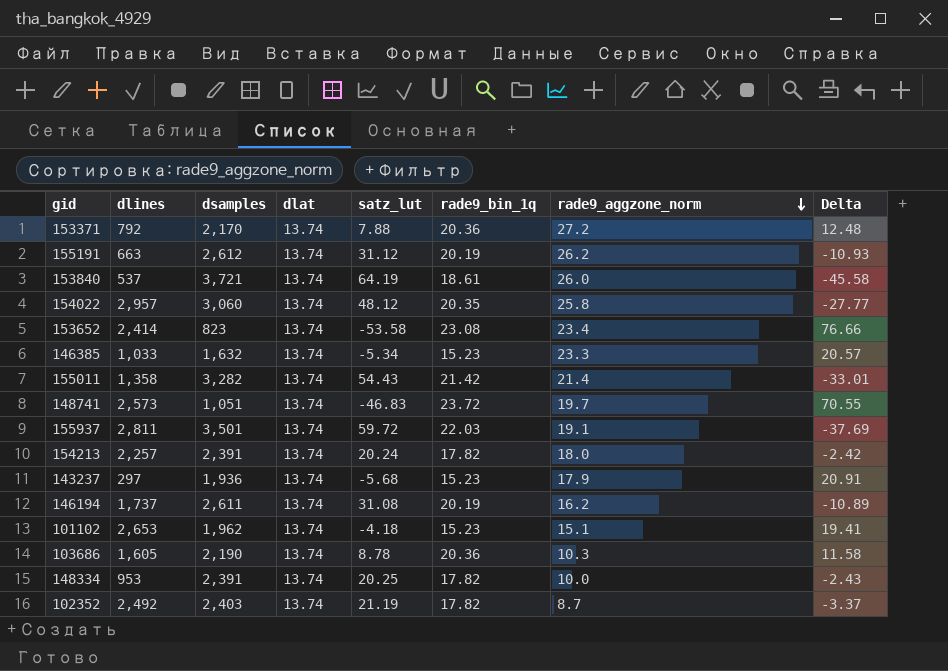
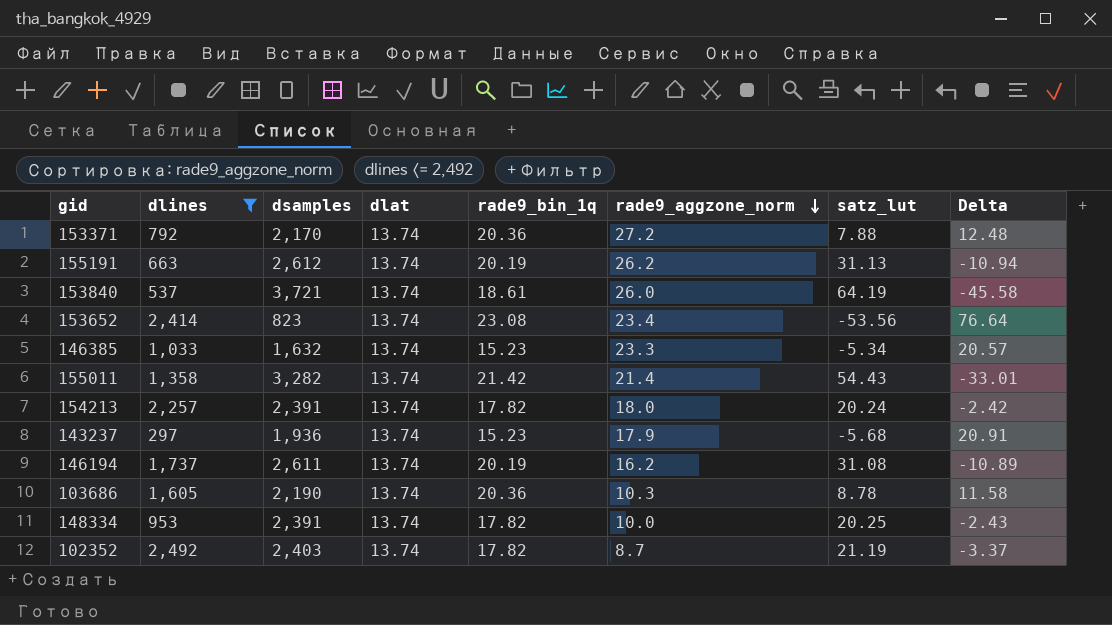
filter: none -> dlines <= 2,492
column satz_lut | position: 5 -> 7
155191 | satz_lut: 31.12 -> 31.13
155191 | Delta: -10.93 -> -10.94
153652 | satz_lut: -53.58 -> -53.56
153652 | Delta: 76.66 -> 76.64

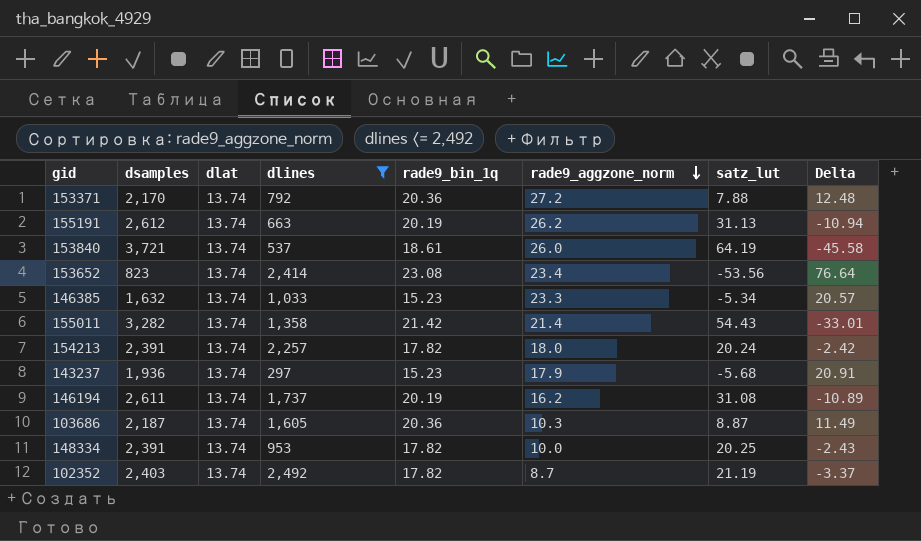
column dlines | position: 2 -> 4
103686 | dsamples: 2,190 -> 2,187
103686 | satz_lut: 8.78 -> 8.87
103686 | Delta: 11.58 -> 11.49

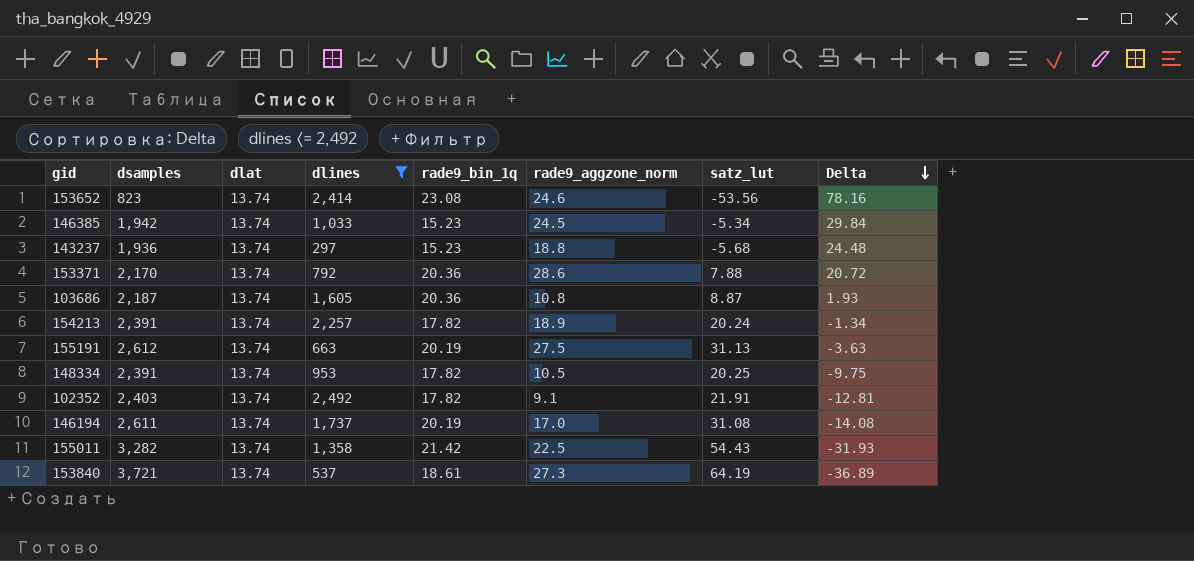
row order: rade9_aggzone_norm descending -> Delta descending
column Delta | formula: [rade9_bin_1q] - [satz_lut] -> [rade9_aggzone_norm] - [satz_lut]
153652 | rade9_aggzone_norm: 23.4 -> 24.6
146385 | dsamples: 1,632 -> 1,942
146385 | rade9_aggzone_norm: 23.3 -> 24.5
143237 | rade9_aggzone_norm: 17.9 -> 18.8
153371 | rade9_aggzone_norm: 27.2 -> 28.6
103686 | rade9_aggzone_norm: 10.3 -> 10.8
154213 | rade9_aggzone_norm: 18.0 -> 18.9
155191 | rade9_aggzone_norm: 26.2 -> 27.5
148334 | rade9_aggzone_norm: 10.0 -> 10.5
102352 | rade9_aggzone_norm: 8.7 -> 9.1
102352 | satz_lut: 21.19 -> 21.91
146194 | rade9_aggzone_norm: 16.2 -> 17.0
155011 | rade9_aggzone_norm: 21.4 -> 22.5
153840 | rade9_aggzone_norm: 26.0 -> 27.3

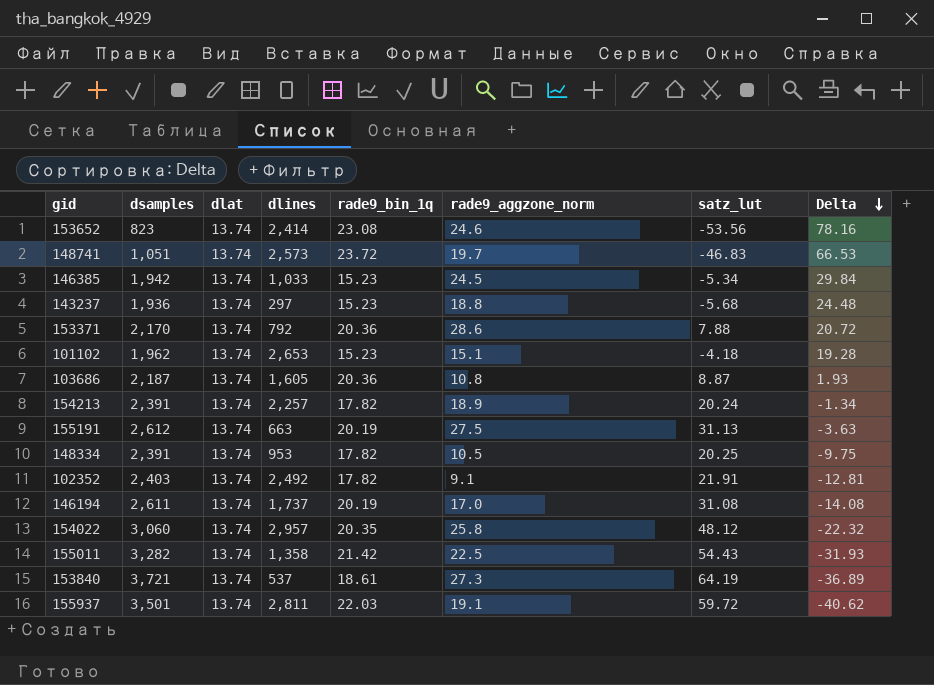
filter: dlines <= 2,492 -> none

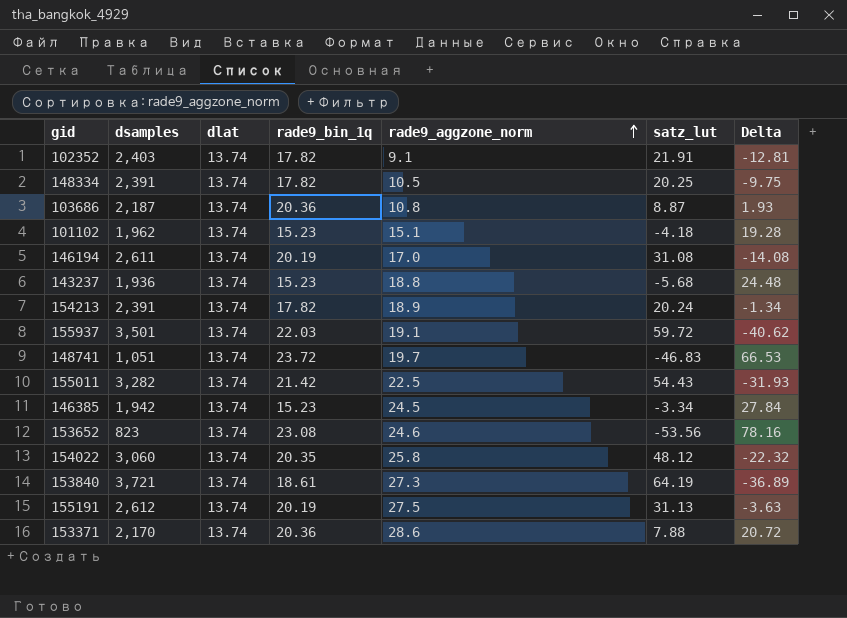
row order: Delta descending -> rade9_aggzone_norm ascending
column dlines | position: 4 -> none
146385 | satz_lut: -5.34 -> -3.34
146385 | Delta: 29.84 -> 27.84

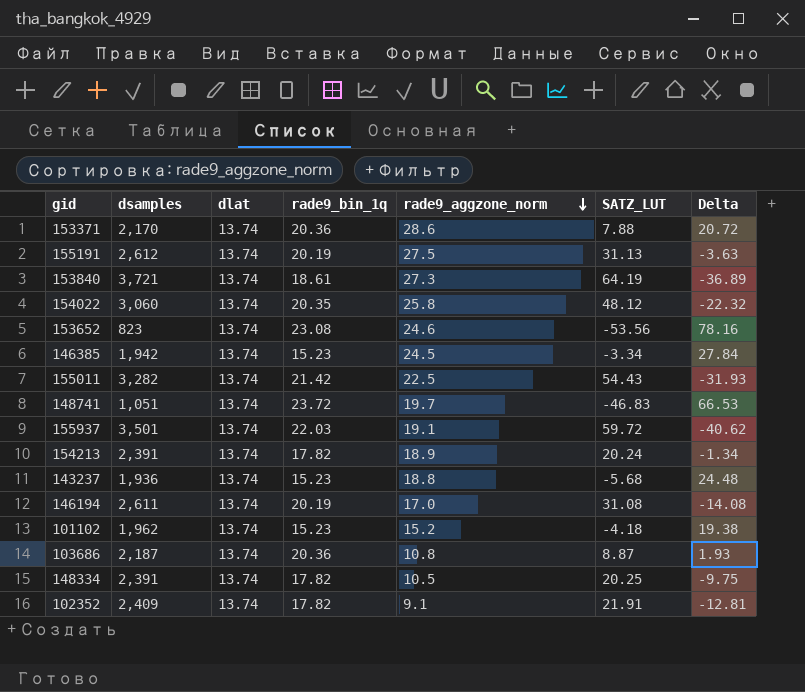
row order: rade9_aggzone_norm ascending -> rade9_aggzone_norm descending
column name: satz_lut -> SATZ_LUT
101102 | rade9_aggzone_norm: 15.1 -> 15.2
101102 | Delta: 19.28 -> 19.38
102352 | dsamples: 2,403 -> 2,409

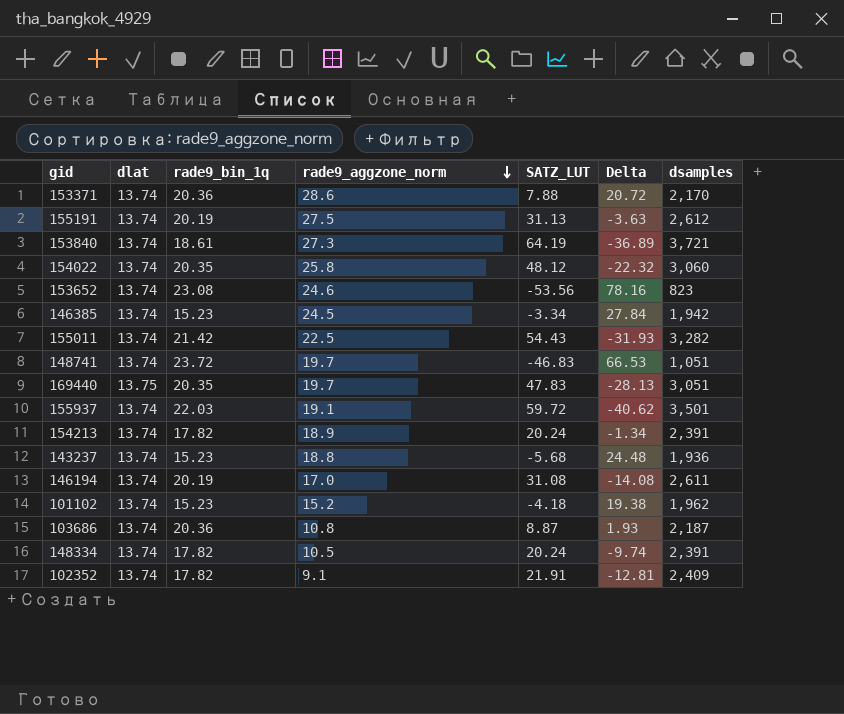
column dsamples | position: 2 -> 7
row 169440: none -> 13.75 | 20.35 | 19.7 | 47.83 | -28.13 | 3,051
148334 | SATZ_LUT: 20.25 -> 20.24
148334 | Delta: -9.75 -> -9.74

